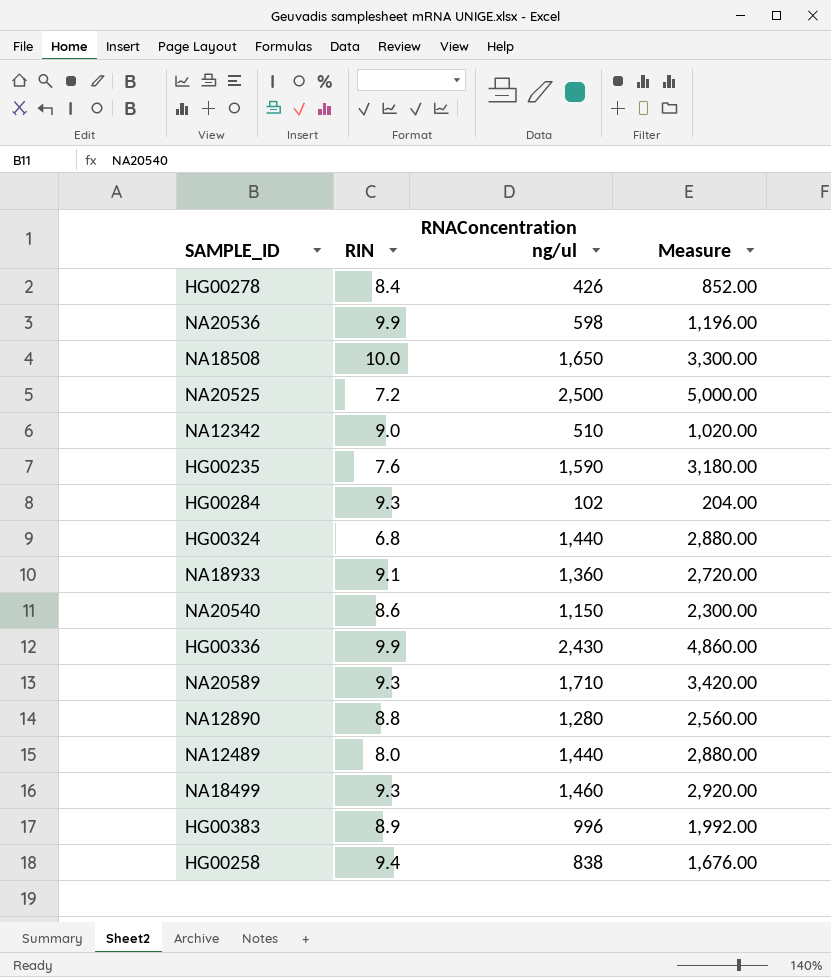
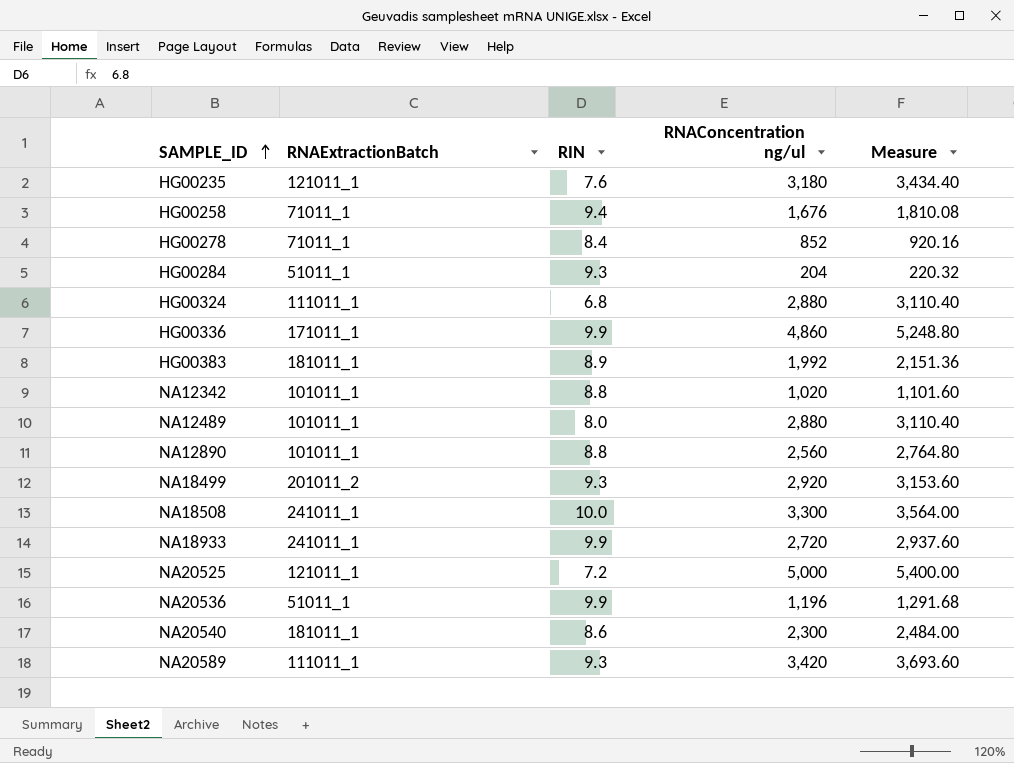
row order: none -> SAMPLE_ID ascending
column RNAExtractionBatch | position: none -> 2
column Measure | formula: [RNAConcentration ng/ul] * 2 -> [RNAConcentration ng/ul] * 1.08
HG00235 | RNAConcentration ng/ul: 1,590 -> 3,180
HG00258 | RNAConcentration ng/ul: 838 -> 1,676
HG00278 | RNAConcentration ng/ul: 426 -> 852
HG00284 | RNAConcentration ng/ul: 102 -> 204
HG00324 | RNAConcentration ng/ul: 1,440 -> 2,880
HG00336 | RNAConcentration ng/ul: 2,430 -> 4,860
HG00383 | RNAConcentration ng/ul: 996 -> 1,992
NA12342 | RIN: 9.0 -> 8.8
NA12342 | RNAConcentration ng/ul: 510 -> 1,020
NA12489 | RNAConcentration ng/ul: 1,440 -> 2,880
NA12890 | RNAConcentration ng/ul: 1,280 -> 2,560
NA18499 | RNAConcentration ng/ul: 1,460 -> 2,920
NA18508 | RNAConcentration ng/ul: 1,650 -> 3,300
NA18933 | RIN: 9.1 -> 9.9
NA18933 | RNAConcentration ng/ul: 1,360 -> 2,720
NA20525 | RNAConcentration ng/ul: 2,500 -> 5,000
NA20536 | RNAConcentration ng/ul: 598 -> 1,196
NA20540 | RNAConcentration ng/ul: 1,150 -> 2,300
NA20589 | RNAConcentration ng/ul: 1,710 -> 3,420

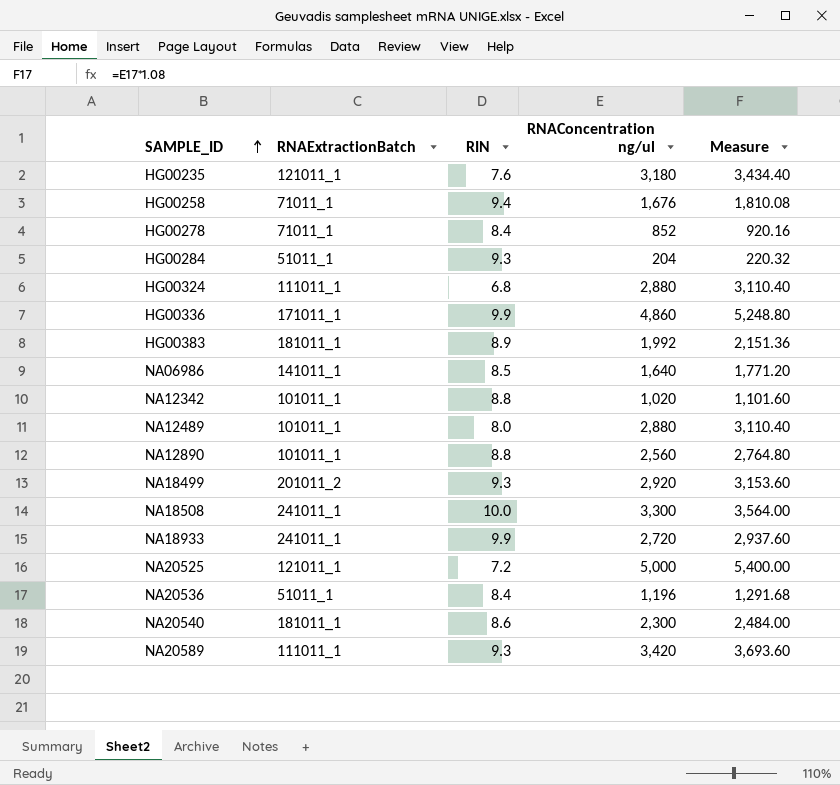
row NA06986: none -> 141011_1 | 8.5 | 1,640 | 1,771.20
NA20536 | RIN: 9.9 -> 8.4

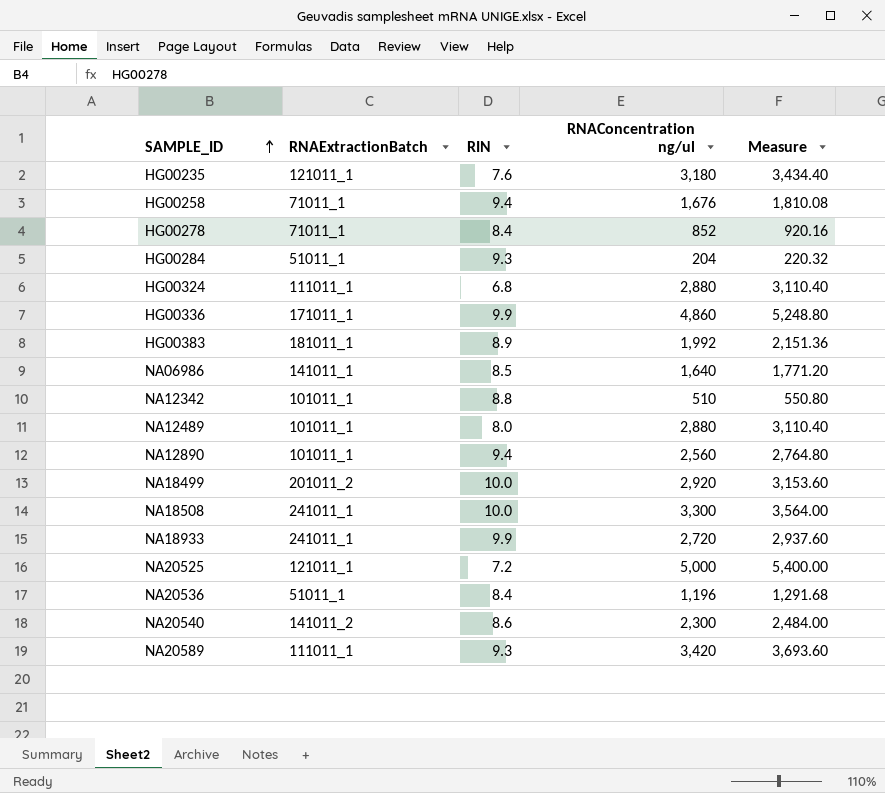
NA12342 | RNAConcentration ng/ul: 1,020 -> 510
NA12342 | Measure: 1,101.60 -> 550.80
NA12890 | RIN: 8.8 -> 9.4
NA18499 | RIN: 9.3 -> 10.0
NA20540 | RNAExtractionBatch: 181011_1 -> 141011_2

